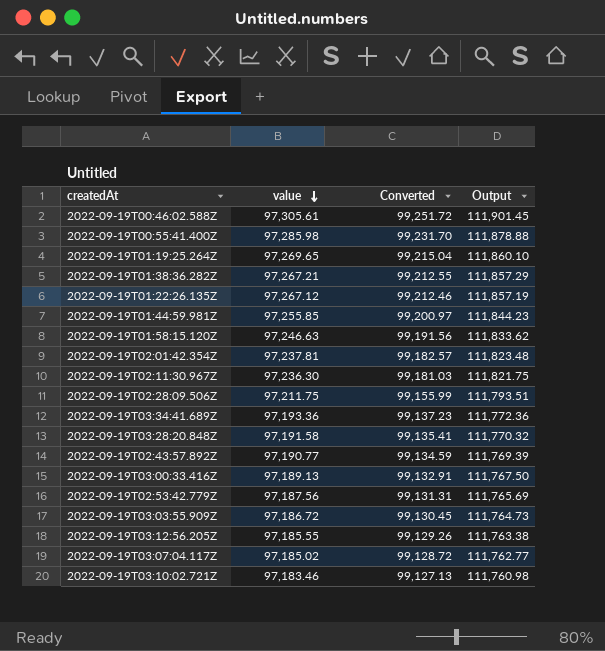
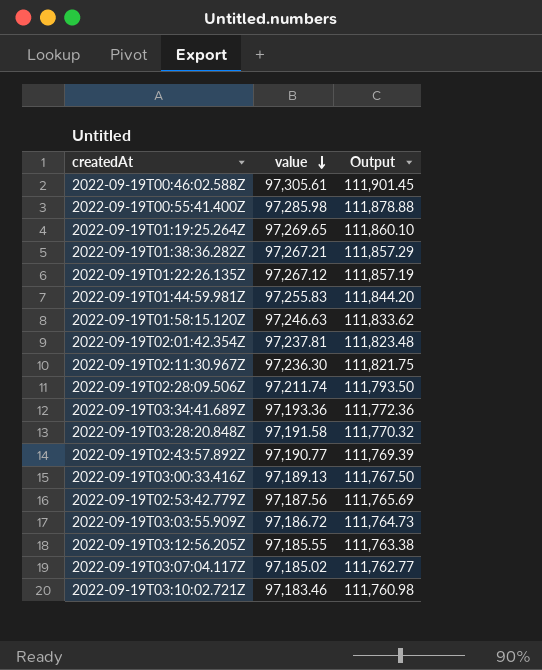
column Converted | formula: [value] * 1.02 -> none
2022-09-19T01:44:59.981Z | value: 97,255.85 -> 97,255.83
2022-09-19T01:44:59.981Z | Output: 111,844.23 -> 111,844.20
2022-09-19T02:28:09.506Z | value: 97,211.75 -> 97,211.74
2022-09-19T02:28:09.506Z | Output: 111,793.51 -> 111,793.50

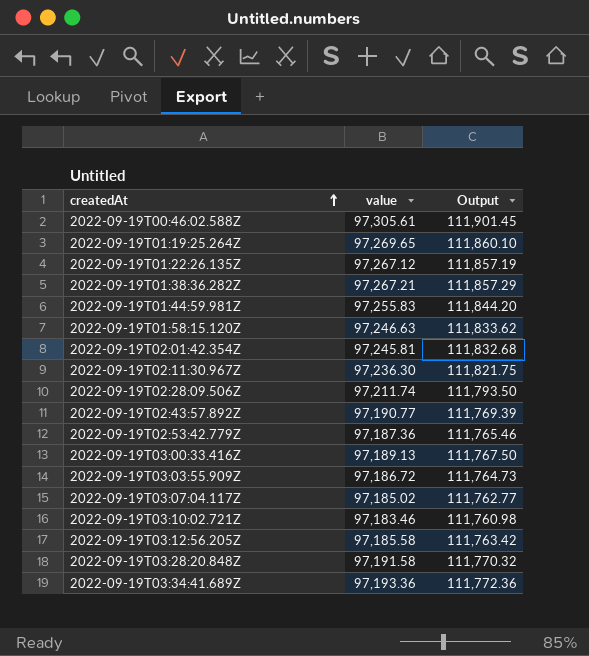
row order: value descending -> createdAt ascending
row 2022-09-19T00:55:41.400Z: 97,285.98 | 111,878.88 -> none
2022-09-19T02:01:42.354Z | value: 97,237.81 -> 97,245.81
2022-09-19T02:01:42.354Z | Output: 111,823.48 -> 111,832.68
2022-09-19T02:53:42.779Z | value: 97,187.56 -> 97,187.36
2022-09-19T02:53:42.779Z | Output: 111,765.69 -> 111,765.46
2022-09-19T03:12:56.205Z | value: 97,185.55 -> 97,185.58
2022-09-19T03:12:56.205Z | Output: 111,763.38 -> 111,763.42

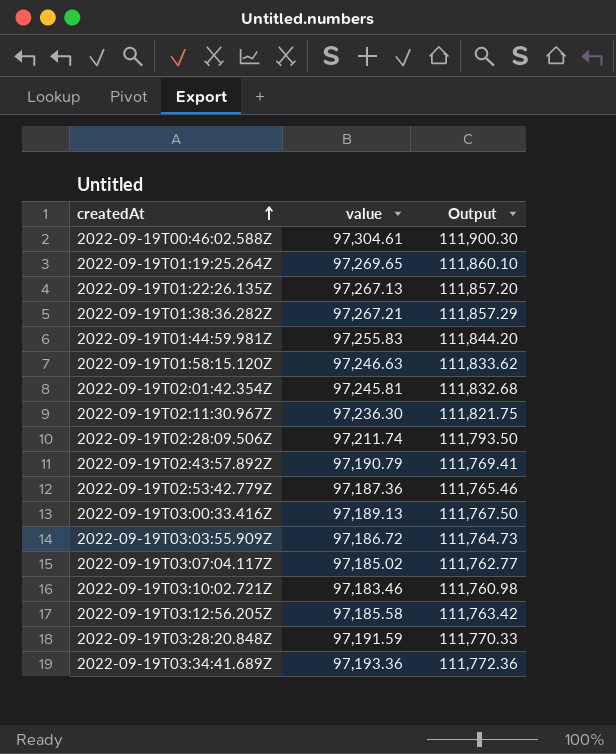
2022-09-19T00:46:02.588Z | value: 97,305.61 -> 97,304.61
2022-09-19T00:46:02.588Z | Output: 111,901.45 -> 111,900.30
2022-09-19T01:22:26.135Z | value: 97,267.12 -> 97,267.13
2022-09-19T01:22:26.135Z | Output: 111,857.19 -> 111,857.20
2022-09-19T02:43:57.892Z | value: 97,190.77 -> 97,190.79
2022-09-19T02:43:57.892Z | Output: 111,769.39 -> 111,769.41
2022-09-19T03:28:20.848Z | value: 97,191.58 -> 97,191.59
2022-09-19T03:28:20.848Z | Output: 111,770.32 -> 111,770.33

